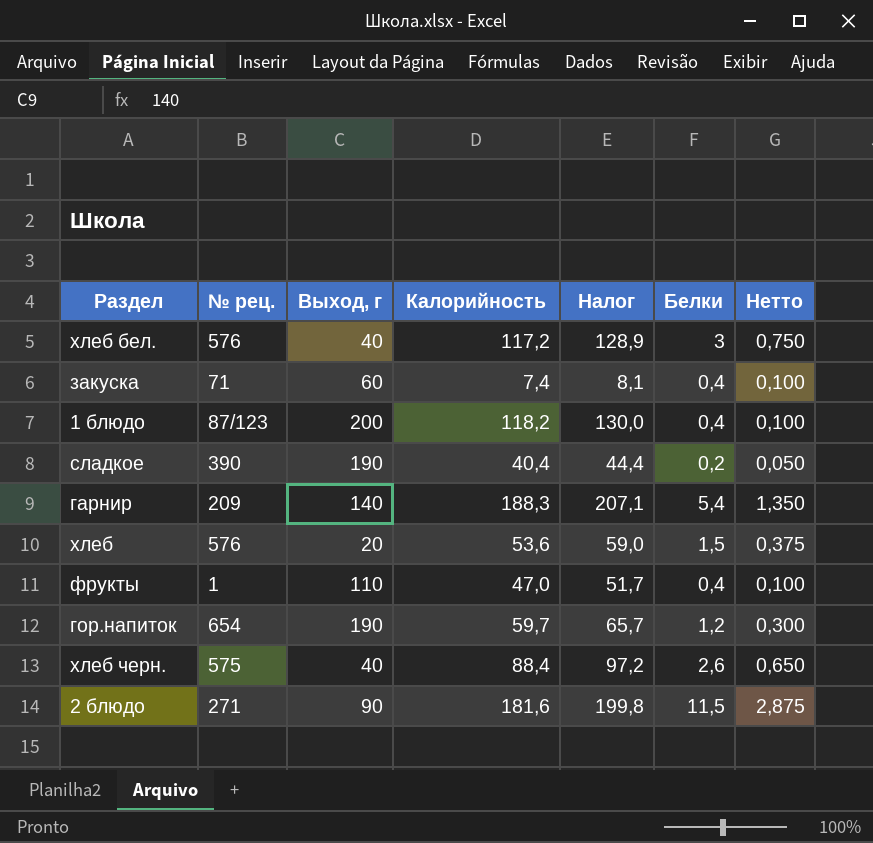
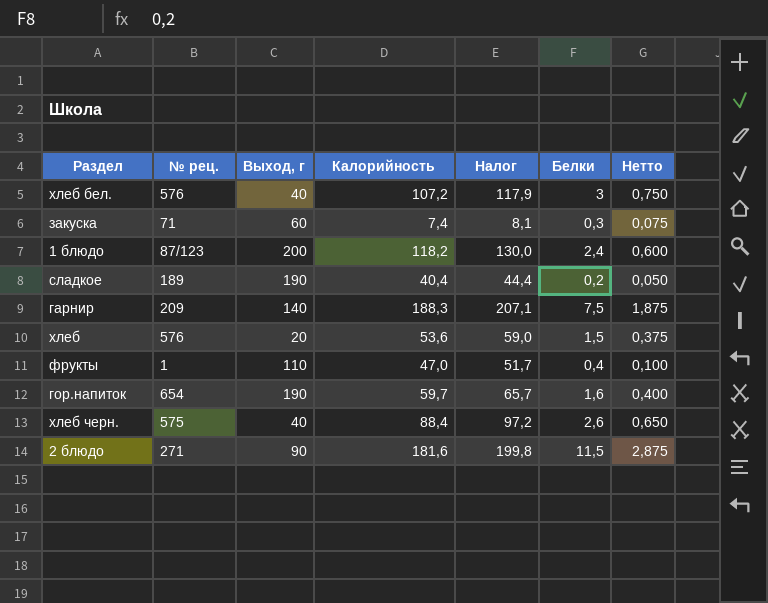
хлеб бел. | Калорийность: 117,2 -> 107,2
хлеб бел. | Налог: 128,9 -> 117,9
закуска | Белки: 0,4 -> 0,3
закуска | Нетто: 0,100 -> 0,075
1 блюдо | Белки: 0,4 -> 2,4
1 блюдо | Нетто: 0,100 -> 0,600
сладкое | № рец.: 390 -> 189
гарнир | Белки: 5,4 -> 7,5
гарнир | Нетто: 1,350 -> 1,875
гор.напиток | Белки: 1,2 -> 1,6
гор.напиток | Нетто: 0,300 -> 0,400

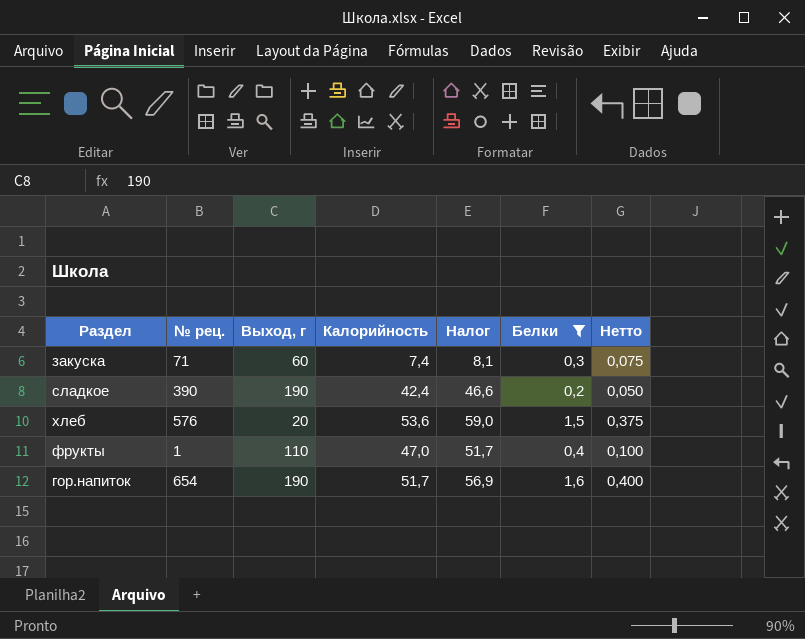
filter: none -> Белки <= 1,6
сладкое | № рец.: 189 -> 390
сладкое | Калорийность: 40,4 -> 42,4
сладкое | Налог: 44,4 -> 46,6
гор.напиток | Калорийность: 59,7 -> 51,7
гор.напиток | Налог: 65,7 -> 56,9

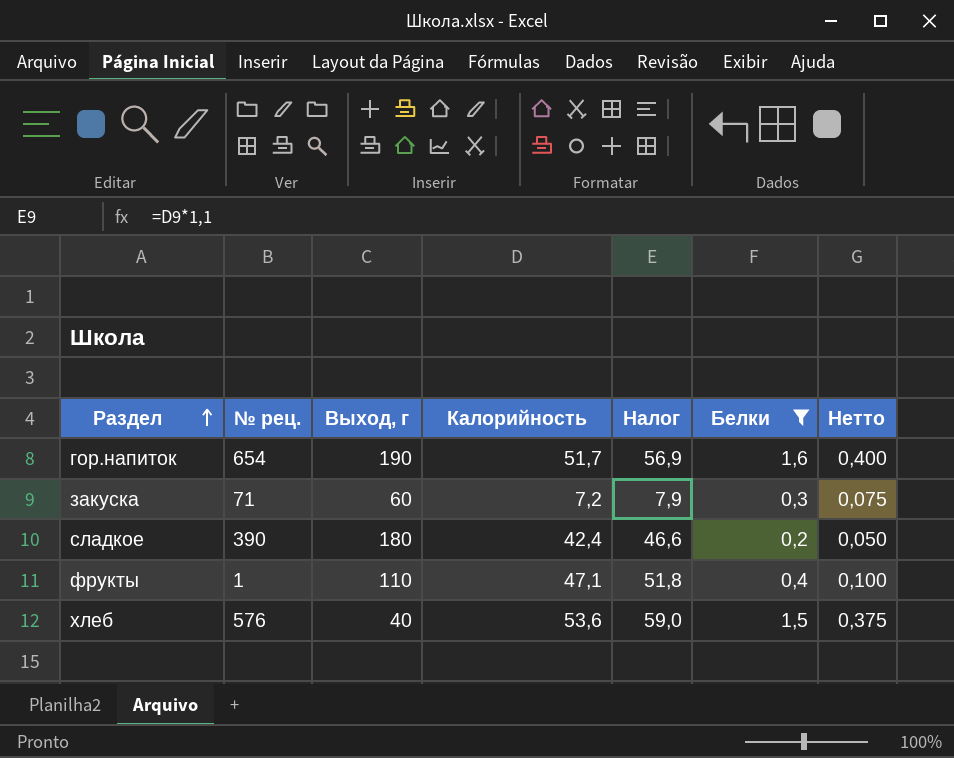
row order: none -> Раздел ascending
закуска | Калорийность: 7,4 -> 7,2
закуска | Налог: 8,1 -> 7,9
сладкое | Выход, г: 190 -> 180
фрукты | Калорийность: 47,0 -> 47,1
фрукты | Налог: 51,7 -> 51,8
хлеб | Выход, г: 20 -> 40

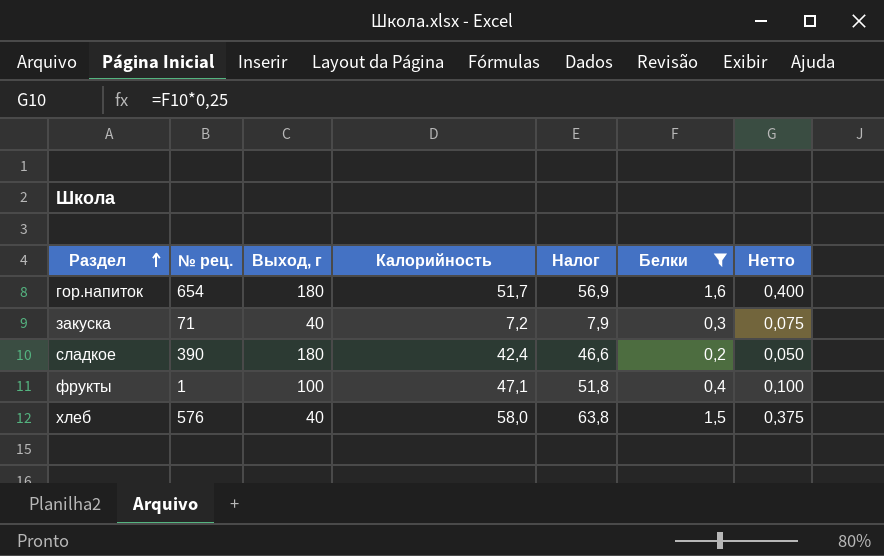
гор.напиток | Выход, г: 190 -> 180
закуска | Выход, г: 60 -> 40
фрукты | Выход, г: 110 -> 100
хлеб | Калорийность: 53,6 -> 58,0
хлеб | Налог: 59,0 -> 63,8

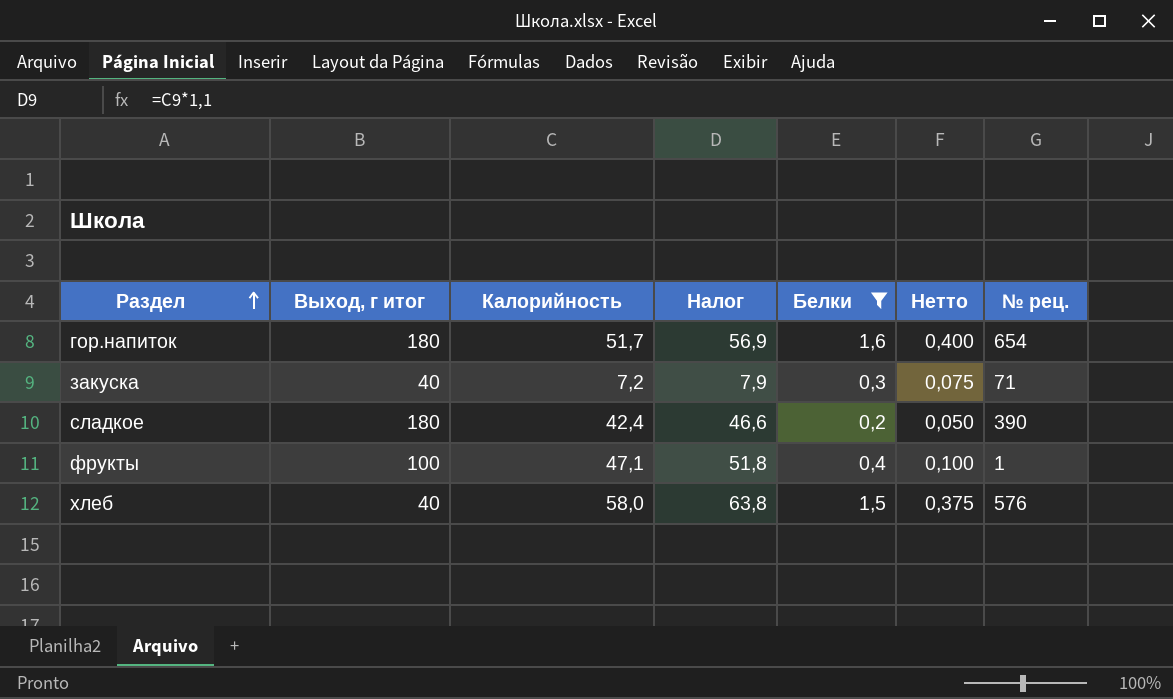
column name: Выход, г -> Выход, г итог
column № рец. | position: 2 -> 7

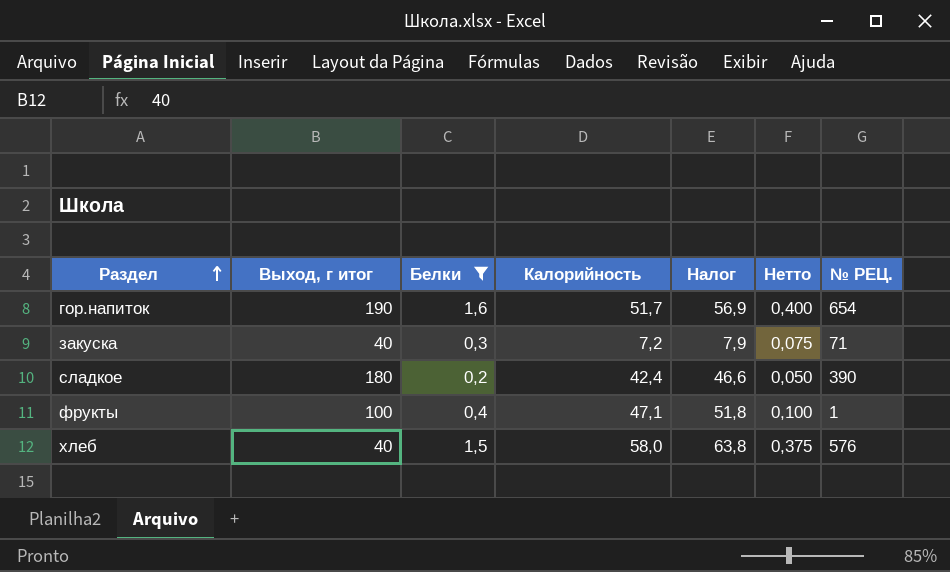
column Белки | position: 5 -> 3
column name: № рец. -> № РЕЦ.
гор.напиток | Выход, г итог: 180 -> 190

